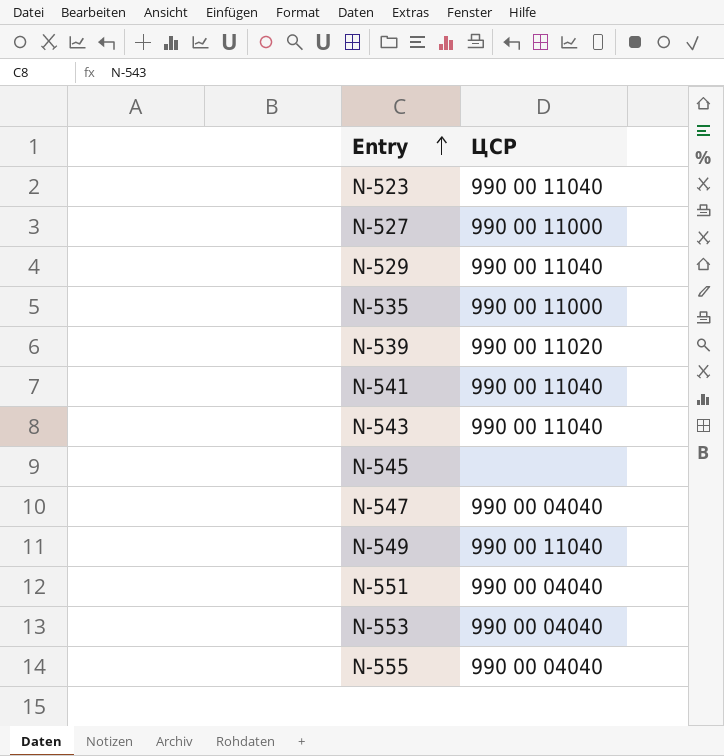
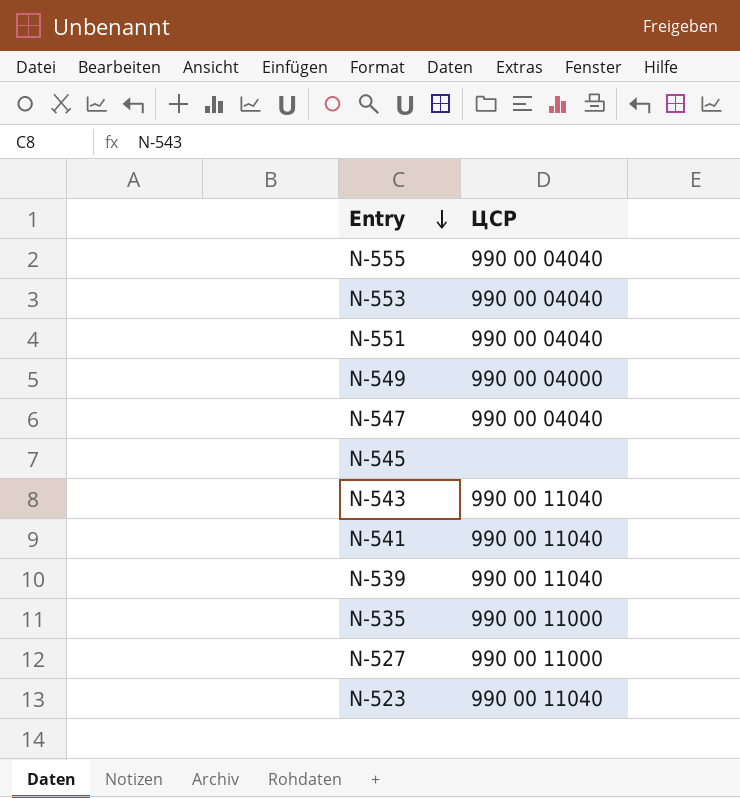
row order: Entry ascending -> Entry descending
row N-529: 990 00 11040 -> none
N-549 | ЦСР: 990 00 11040 -> 990 00 04000
N-539 | ЦСР: 990 00 11020 -> 990 00 11040

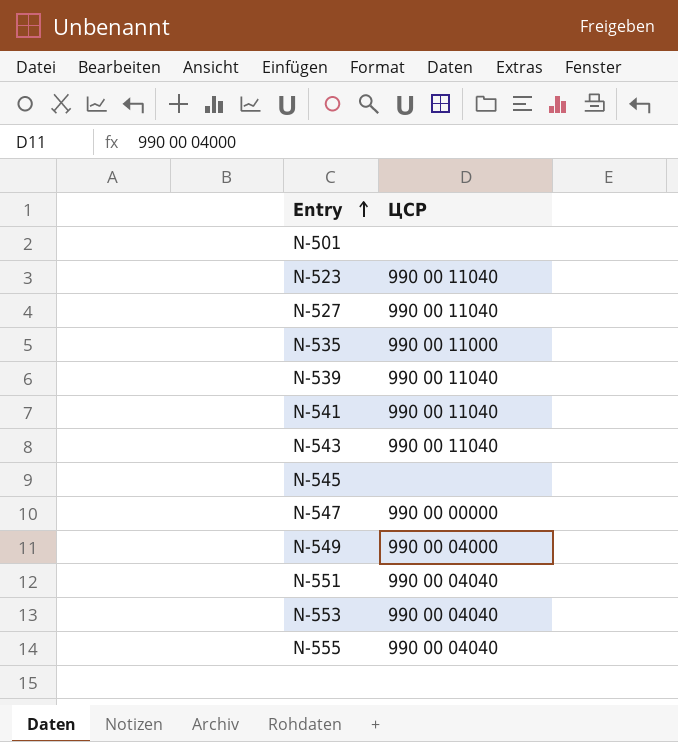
row order: Entry descending -> Entry ascending
row N-501: none -> none
N-527 | ЦСР: 990 00 11000 -> 990 00 11040
N-547 | ЦСР: 990 00 04040 -> 990 00 00000

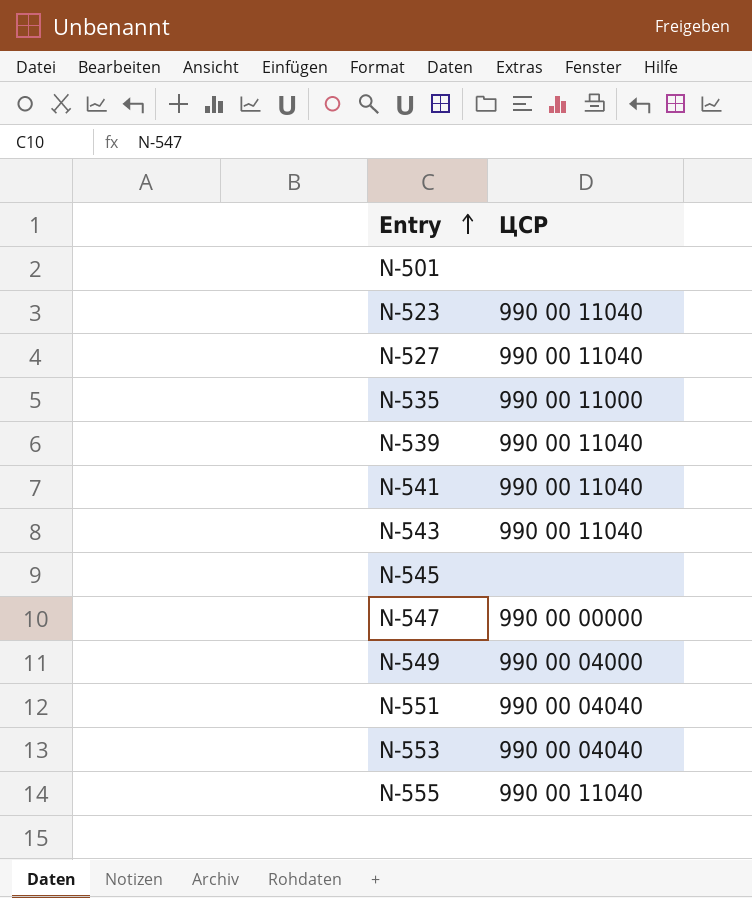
N-555 | ЦСР: 990 00 04040 -> 990 00 11040

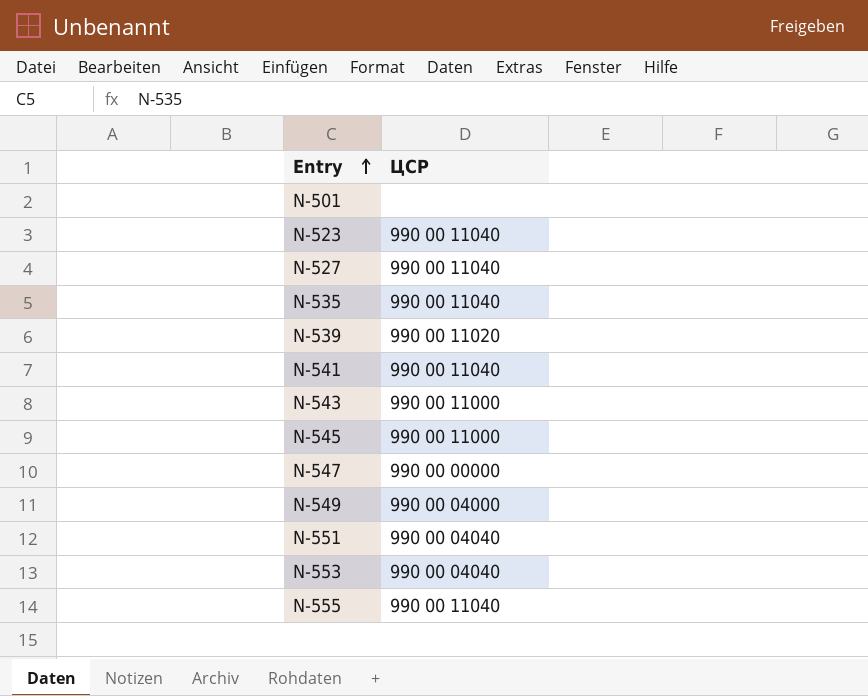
N-535 | ЦСР: 990 00 11000 -> 990 00 11040
N-539 | ЦСР: 990 00 11040 -> 990 00 11020
N-543 | ЦСР: 990 00 11040 -> 990 00 11000
N-545 | ЦСР: none -> 990 00 11000

